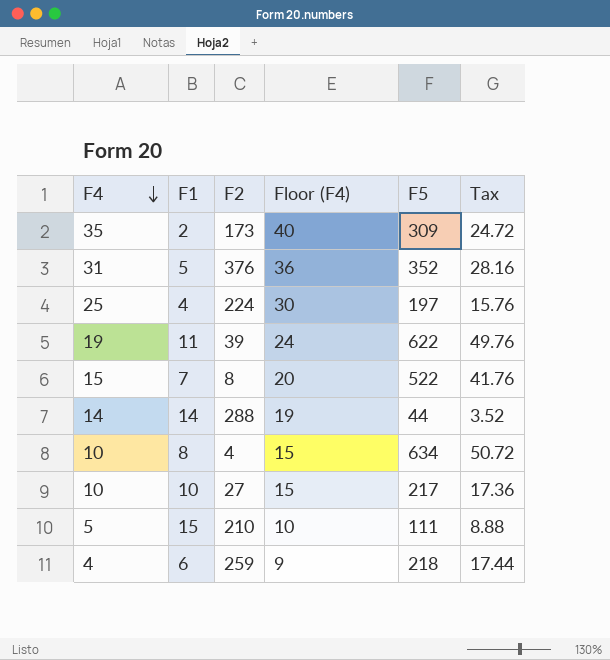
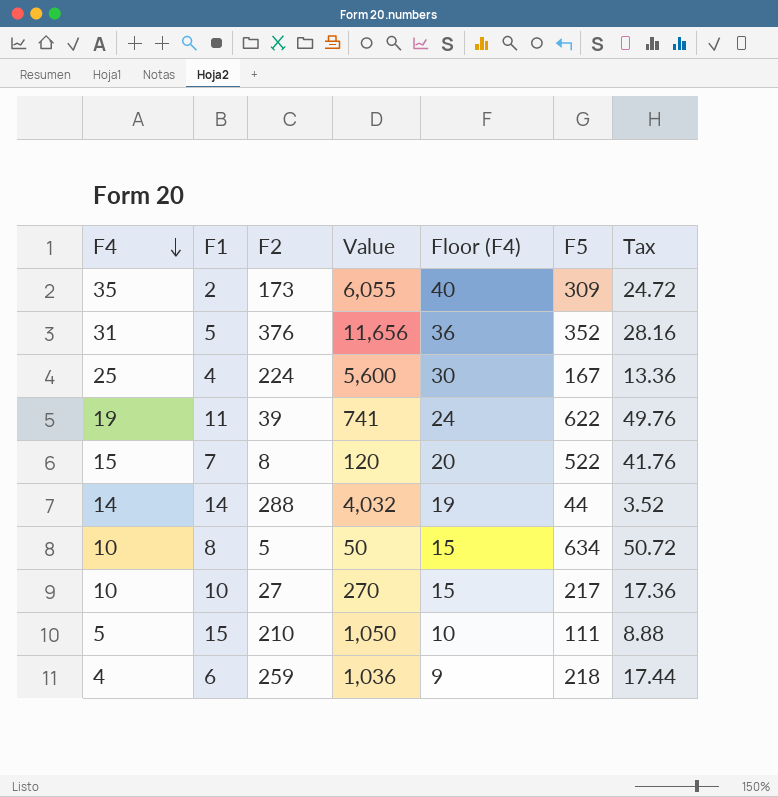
column Value | formula: none -> [F4] * [F2]
4 | F5: 197 -> 167
4 | Tax: 15.76 -> 13.36
8 | F2: 4 -> 5

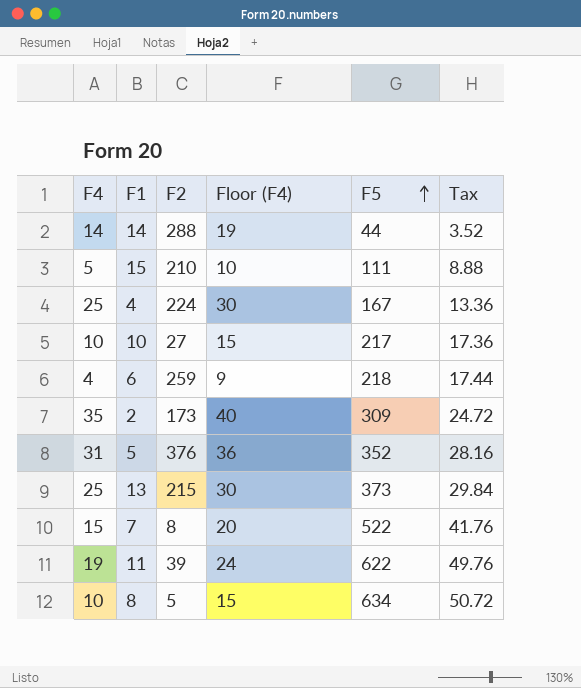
row order: F4 descending -> F5 ascending
column Value | formula: [F4] * [F2] -> none
row 13: none -> 25 | 215 | 30 | 373 | 29.84

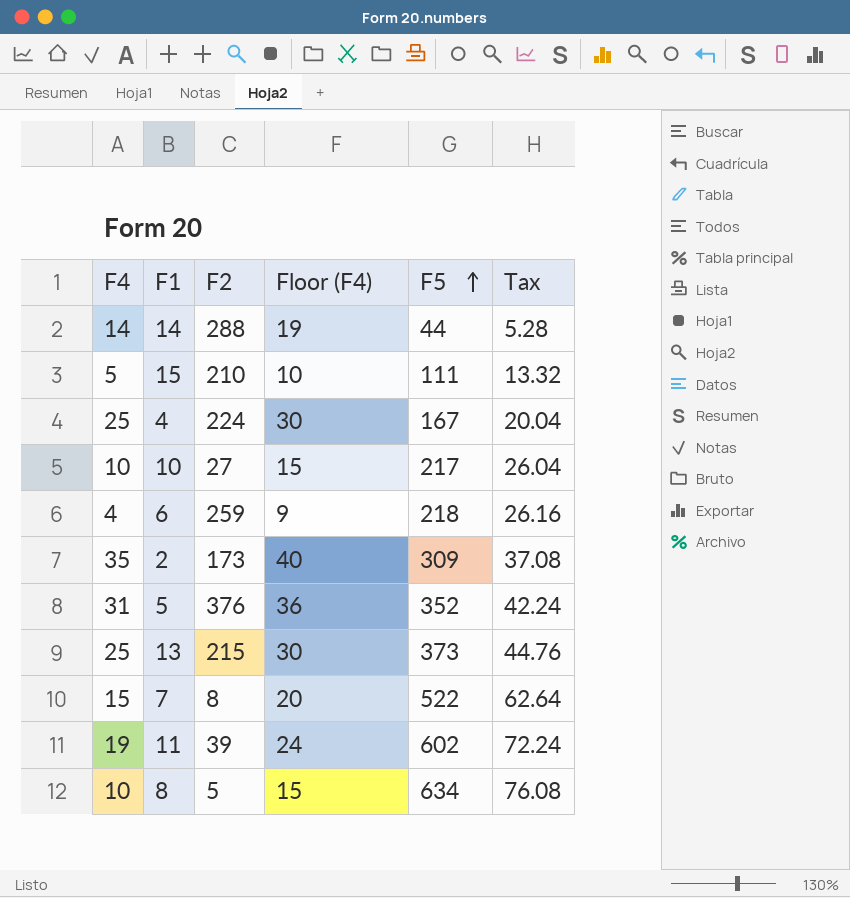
column Tax | formula: [F5] * 0.08 -> [F5] * 0.12
11 | F5: 622 -> 602

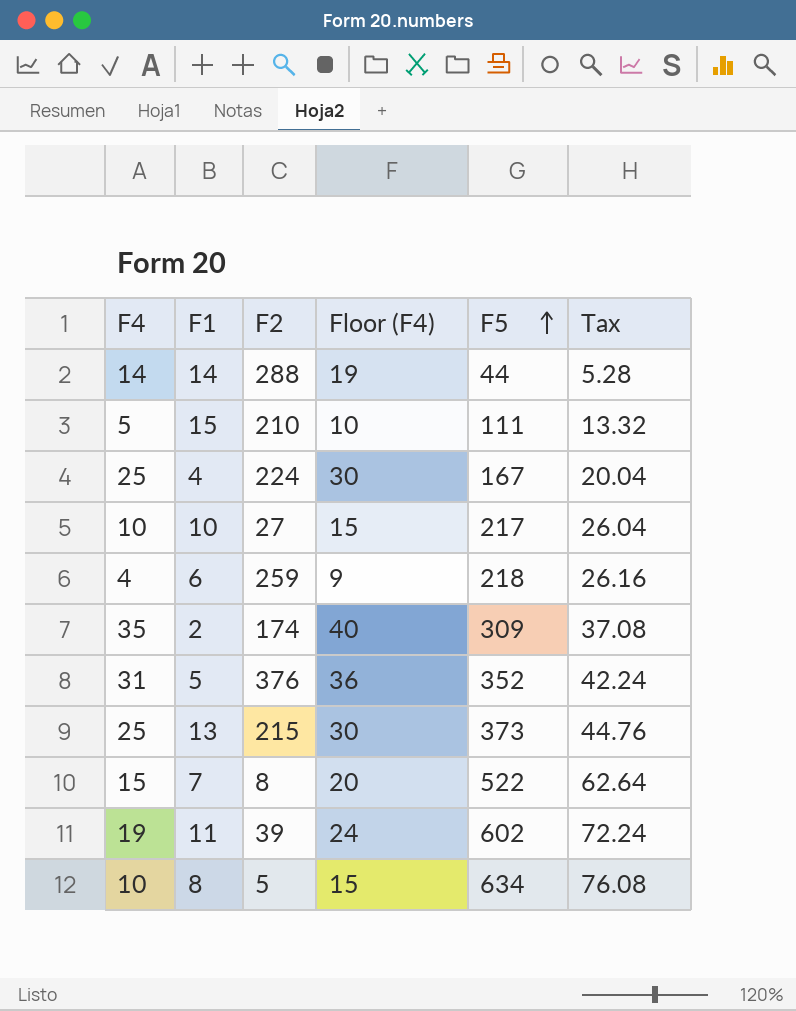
2 | F2: 173 -> 174

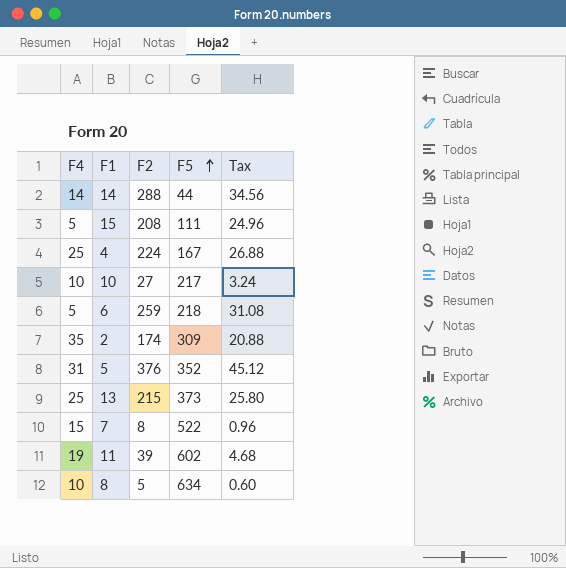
column Floor (F4) | formula: [F4] + 5 -> none
column Tax | formula: [F5] * 0.12 -> [F2] * 0.12
15 | F2: 210 -> 208
6 | F4: 4 -> 5

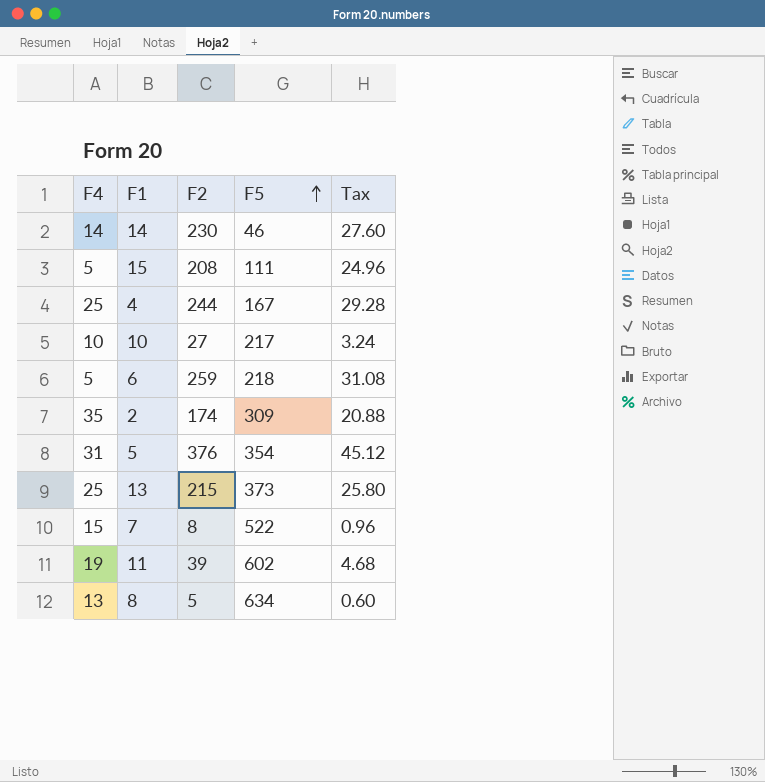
14 | F2: 288 -> 230
14 | F5: 44 -> 46
14 | Tax: 34.56 -> 27.60
4 | F2: 224 -> 244
4 | Tax: 26.88 -> 29.28
5 | F5: 352 -> 354
8 | F4: 10 -> 13

